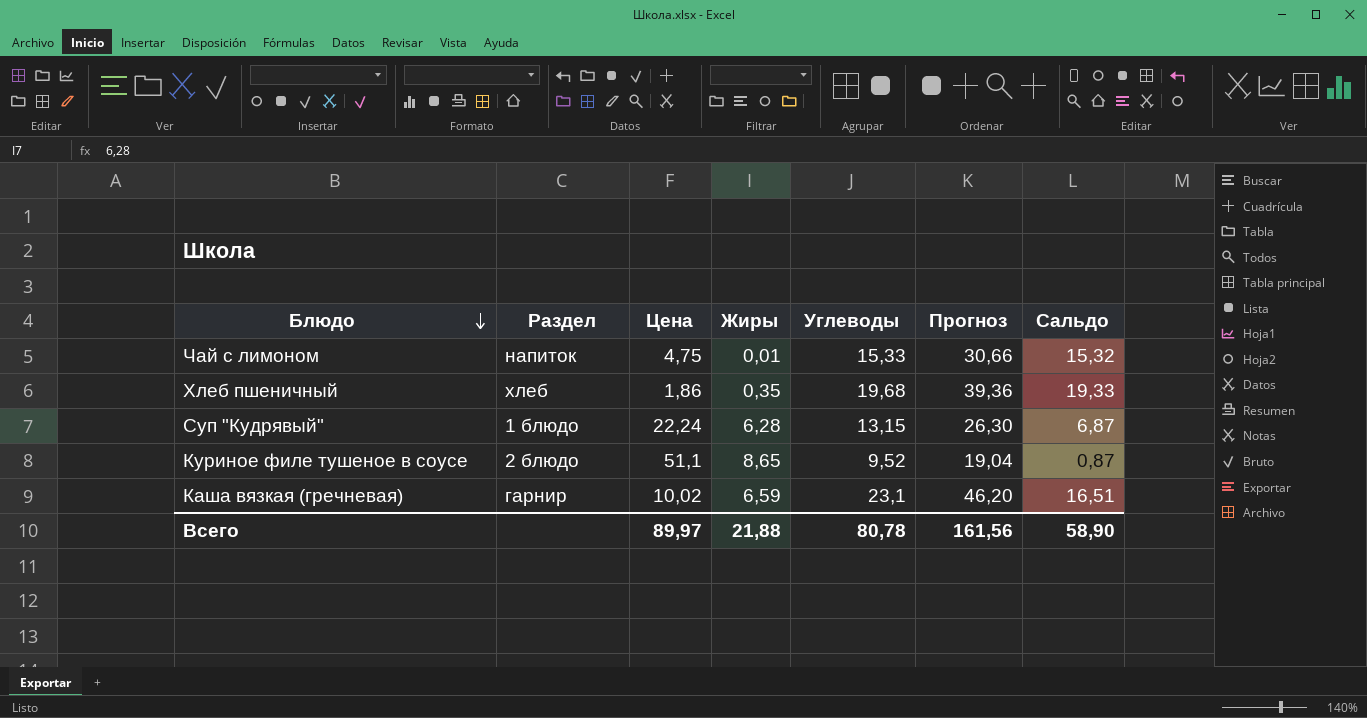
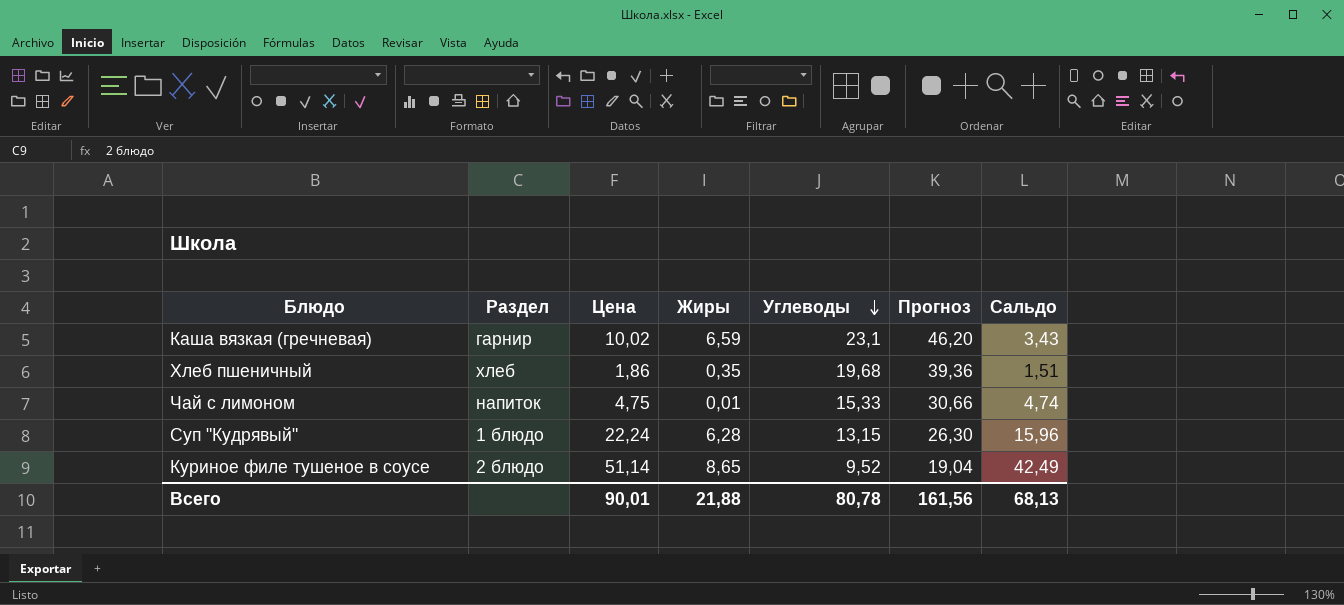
row order: Блюдо descending -> Углеводы descending
column Сальдо | formula: [Углеводы] - [Жиры] -> [Цена] - [Жиры]
Куриное филе тушеное в соусе | Цена: 51,1 -> 51,14
Всего | Цена: 89,97 -> 90,01
Всего | Сальдо: 58,90 -> 68,13

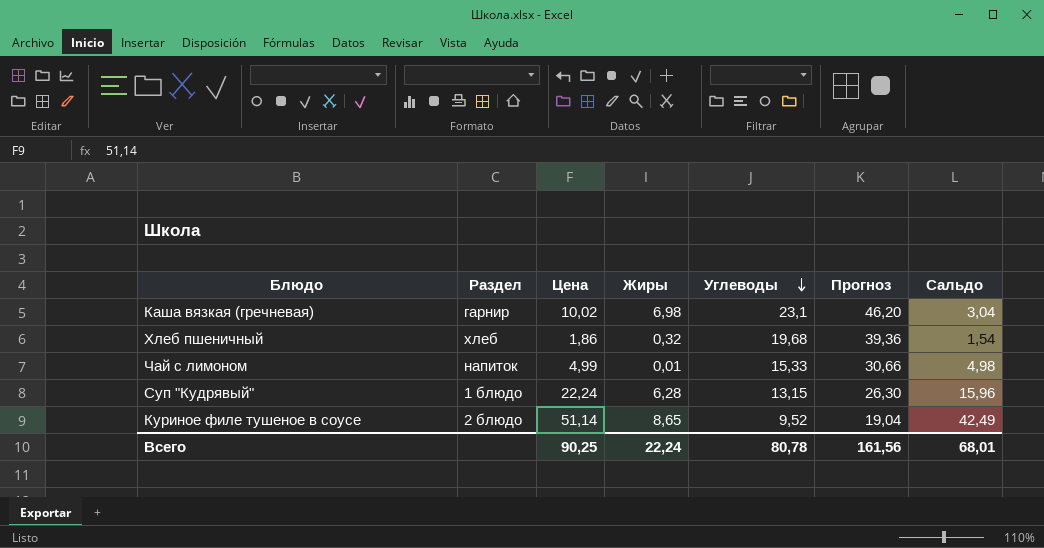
Каша вязкая (гречневая) | Жиры: 6,59 -> 6,98
Каша вязкая (гречневая) | Сальдо: 3,43 -> 3,04
Хлеб пшеничный | Жиры: 0,35 -> 0,32
Хлеб пшеничный | Сальдо: 1,51 -> 1,54
Чай с лимоном | Цена: 4,75 -> 4,99
Чай с лимоном | Сальдо: 4,74 -> 4,98
Всего | Цена: 90,01 -> 90,25
Всего | Жиры: 21,88 -> 22,24
Всего | Сальдо: 68,13 -> 68,01

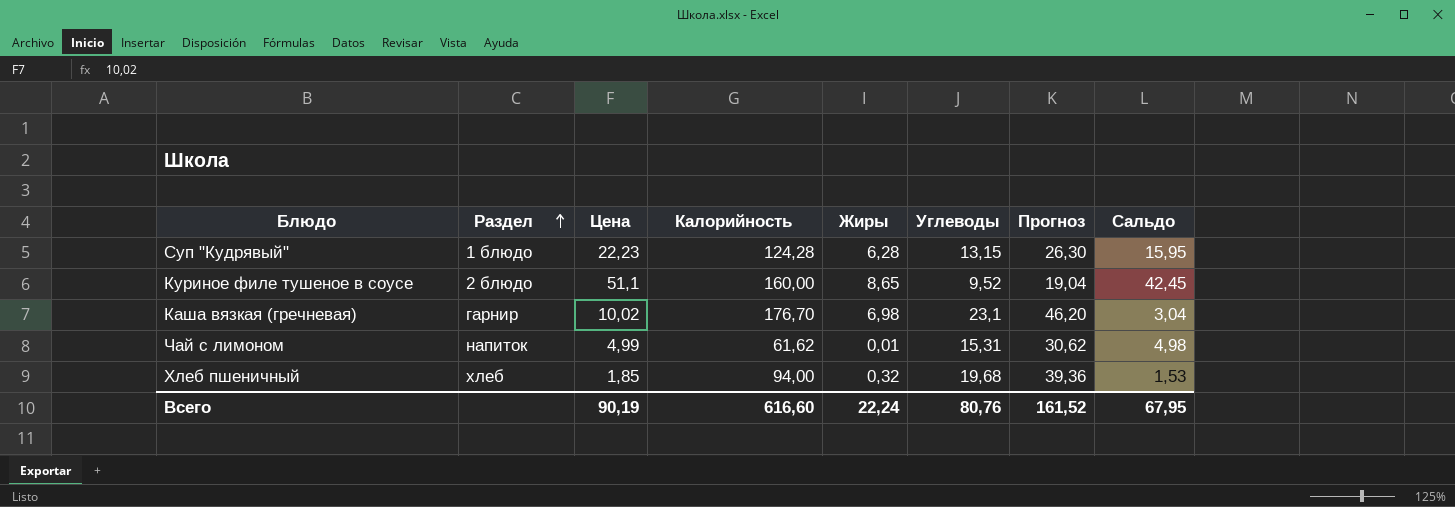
row order: Углеводы descending -> Раздел ascending
column Калорийность | position: none -> 4
Суп "Кудрявый" | Цена: 22,24 -> 22,23
Суп "Кудрявый" | Сальдо: 15,96 -> 15,95
Куриное филе тушеное в соусе | Цена: 51,14 -> 51,1
Куриное филе тушеное в соусе | Сальдо: 42,49 -> 42,45
Чай с лимоном | Углеводы: 15,33 -> 15,31
Чай с лимоном | Прогноз: 30,66 -> 30,62
Хлеб пшеничный | Цена: 1,86 -> 1,85
Хлеб пшеничный | Сальдо: 1,54 -> 1,53
Всего | Цена: 90,25 -> 90,19
Всего | Углеводы: 80,78 -> 80,76
Всего | Прогноз: 161,56 -> 161,52
Всего | Сальдо: 68,01 -> 67,95

